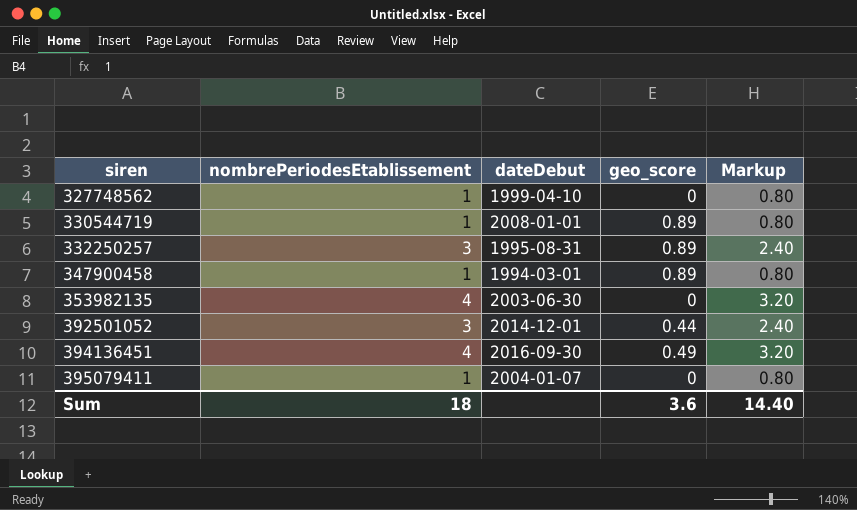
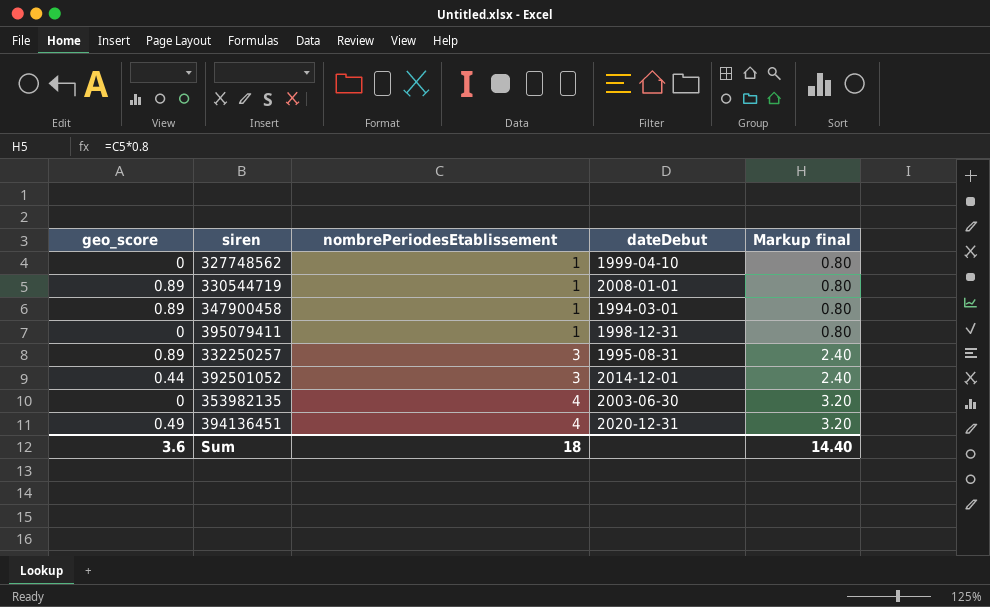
row order: siren ascending -> nombrePeriodesEtablissement ascending
column geo_score | position: 4 -> 1
column name: Markup -> Markup final
395079411 | dateDebut: 2004-01-07 -> 1998-12-31
394136451 | dateDebut: 2016-09-30 -> 2020-12-31

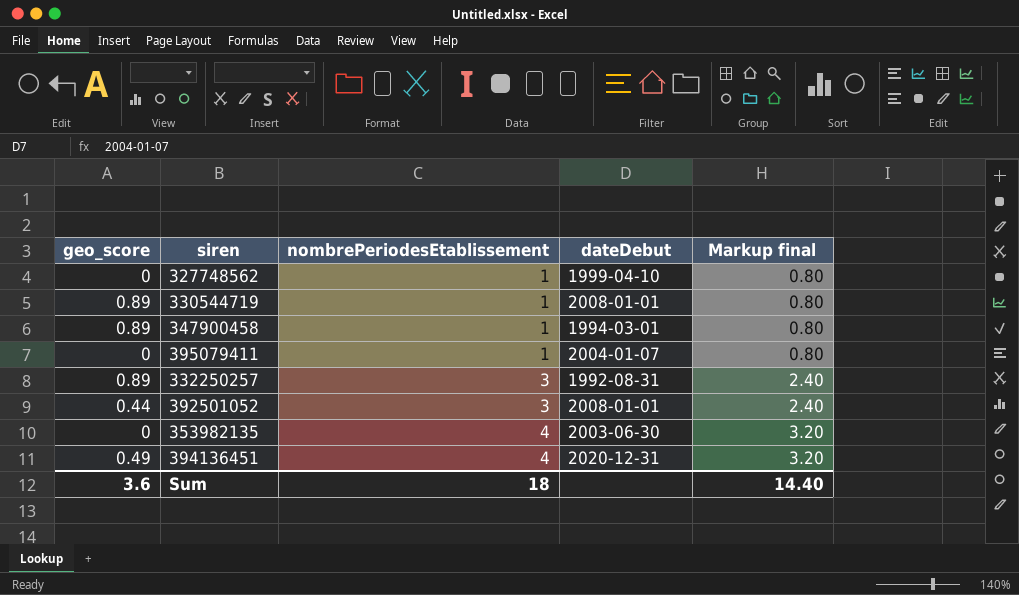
395079411 | dateDebut: 1998-12-31 -> 2004-01-07
332250257 | dateDebut: 1995-08-31 -> 1992-08-31
392501052 | dateDebut: 2014-12-01 -> 2008-01-01

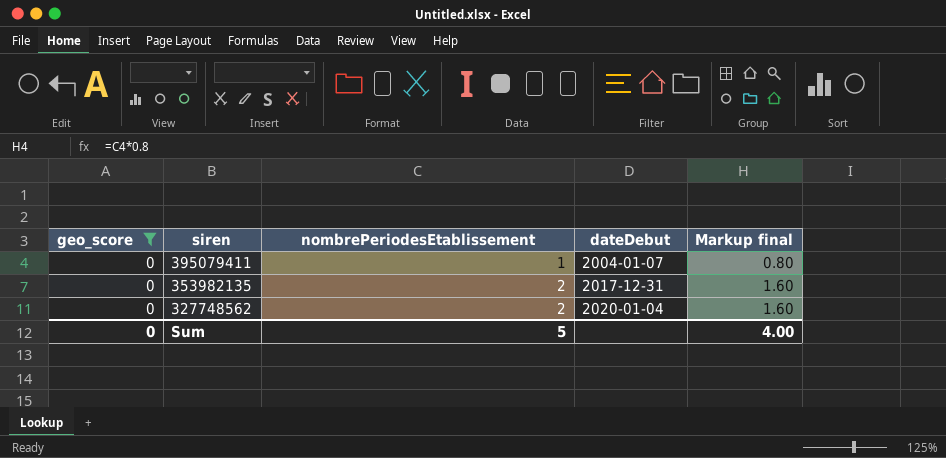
filter: none -> geo_score = 0
row order: nombrePeriodesEtablissement ascending -> siren descending
353982135 | nombrePeriodesEtablissement: 4 -> 2
353982135 | dateDebut: 2003-06-30 -> 2017-12-31
353982135 | Markup final: 3.20 -> 1.60
327748562 | nombrePeriodesEtablissement: 1 -> 2
327748562 | dateDebut: 1999-04-10 -> 2020-01-04
327748562 | Markup final: 0.80 -> 1.60
Sum | geo_score: 3.6 -> 0
Sum | nombrePeriodesEtablissement: 18 -> 5
Sum | Markup final: 14.40 -> 4.00

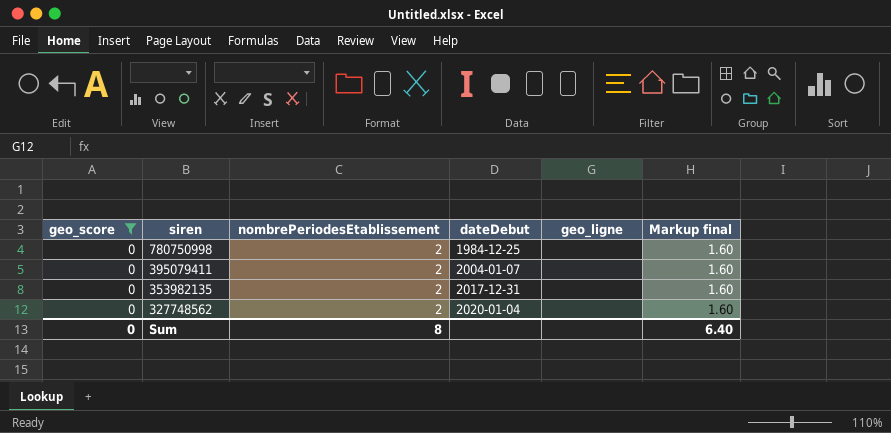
column geo_ligne | position: none -> 5
row 780750998: none -> 0 | 2 | 1984-12-25 | none | 1.60
395079411 | nombrePeriodesEtablissement: 1 -> 2
395079411 | Markup final: 0.80 -> 1.60
Sum | nombrePeriodesEtablissement: 5 -> 8
Sum | Markup final: 4.00 -> 6.40

